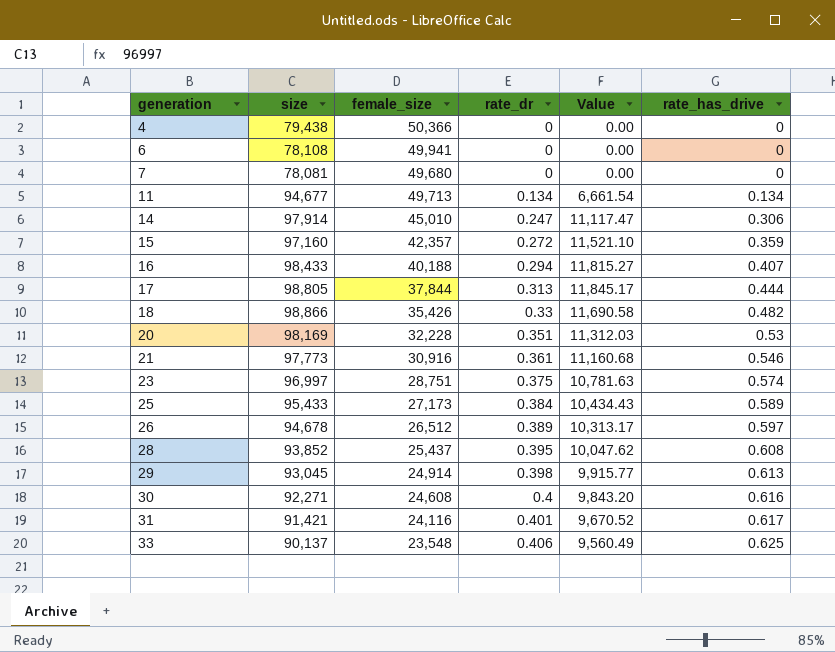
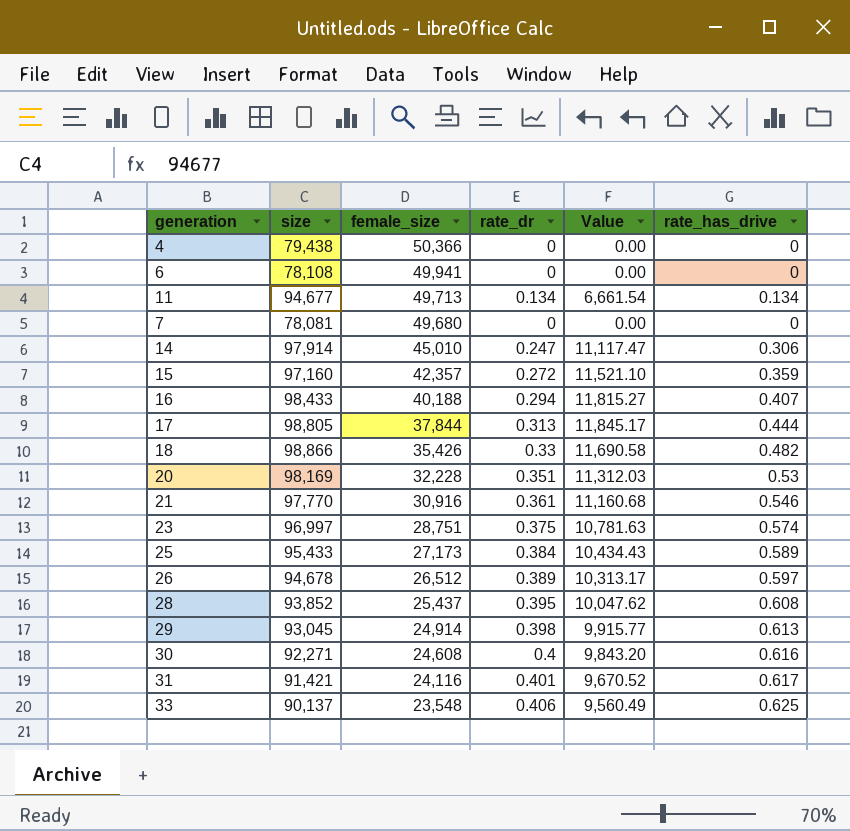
row order: generation ascending -> female_size descending
21 | size: 97,773 -> 97,770

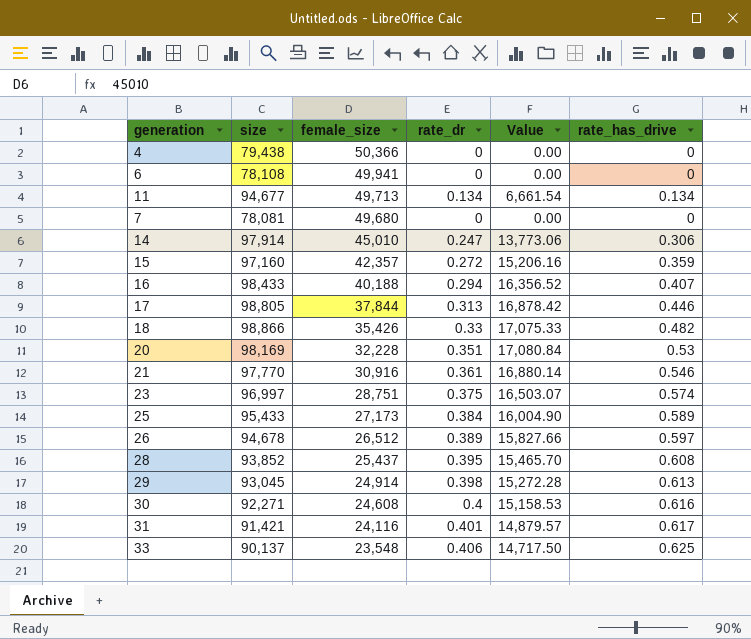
column Value | formula: [female_size] * [rate_dr] -> [female_size] * [rate_has_drive]
17 | rate_has_drive: 0.444 -> 0.446

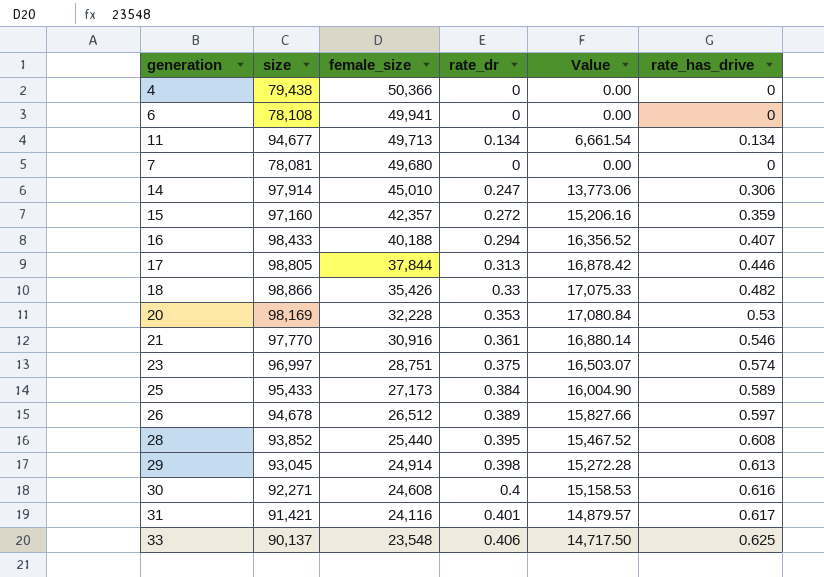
20 | rate_dr: 0.351 -> 0.353
28 | female_size: 25,437 -> 25,440
28 | Value: 15,465.70 -> 15,467.52

